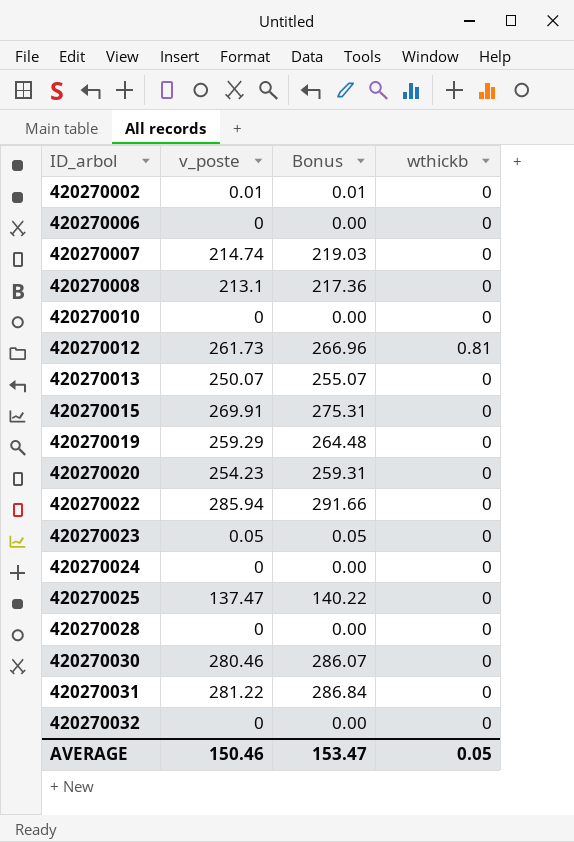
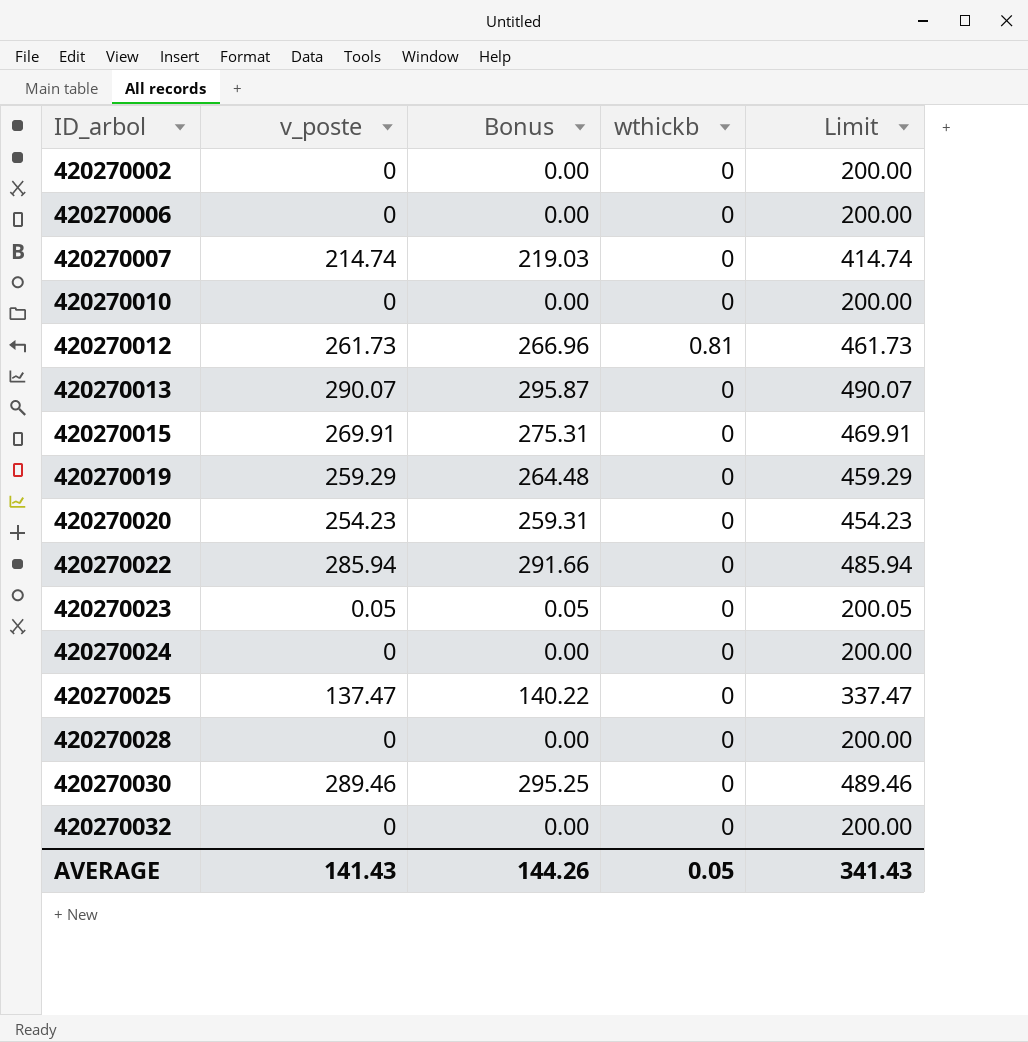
column Limit | formula: none -> [v_poste] + 200
row 420270008: 213.1 | 217.36 | 0 -> none
row 420270031: 281.22 | 286.84 | 0 -> none
420270002 | v_poste: 0.01 -> 0
420270002 | Bonus: 0.01 -> 0.00
420270013 | v_poste: 250.07 -> 290.07
420270013 | Bonus: 255.07 -> 295.87
420270030 | v_poste: 280.46 -> 289.46
420270030 | Bonus: 286.07 -> 295.25
AVERAGE | v_poste: 150.46 -> 141.43
AVERAGE | Bonus: 153.47 -> 144.26

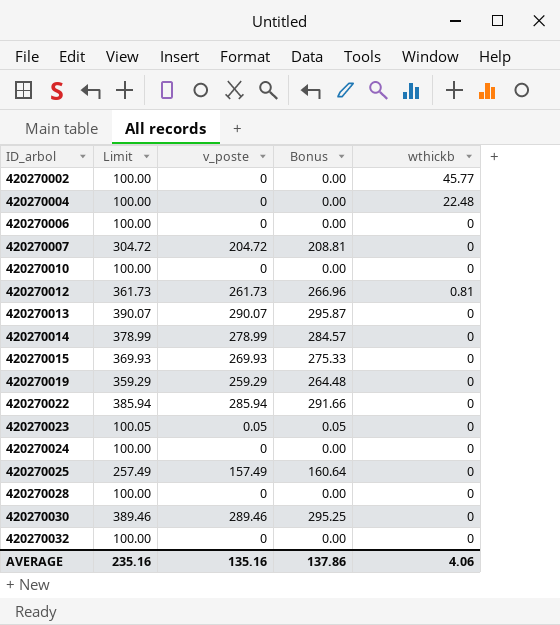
column Limit | formula: [v_poste] + 200 -> [v_poste] + 100
column Limit | position: 5 -> 2
row 420270020: 254.23 | 259.31 | 0 | 454.23 -> none
420270002 | wthickb: 0 -> 45.77
row 420270004: none -> 100.00 | 0 | 0.00 | 22.48
420270007 | v_poste: 214.74 -> 204.72
420270007 | Bonus: 219.03 -> 208.81
row 420270014: none -> 378.99 | 278.99 | 284.57 | 0
420270015 | v_poste: 269.91 -> 269.93
420270015 | Bonus: 275.31 -> 275.33
420270025 | v_poste: 137.47 -> 157.49
420270025 | Bonus: 140.22 -> 160.64
AVERAGE | Limit: 341.43 -> 235.16
AVERAGE | v_poste: 141.43 -> 135.16
AVERAGE | Bonus: 144.26 -> 137.86
AVERAGE | wthickb: 0.05 -> 4.06

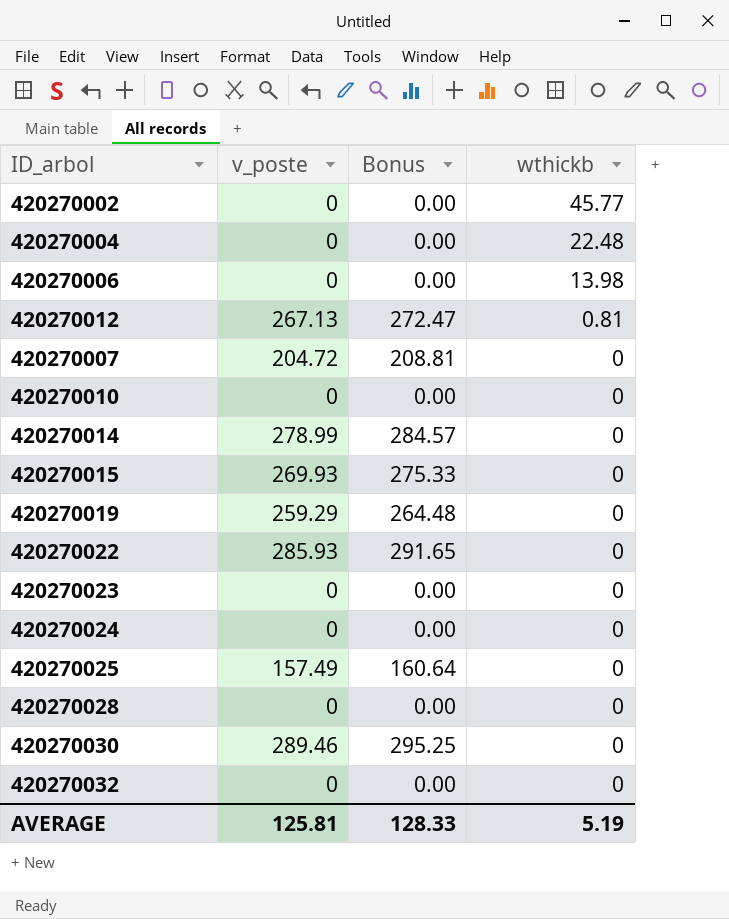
row order: ID_arbol ascending -> wthickb descending
column Limit | formula: [v_poste] + 100 -> none
row 420270013: 390.07 | 290.07 | 295.87 | 0 -> none
420270006 | wthickb: 0 -> 13.98
420270012 | v_poste: 261.73 -> 267.13
420270012 | Bonus: 266.96 -> 272.47
420270022 | v_poste: 285.94 -> 285.93
420270022 | Bonus: 291.66 -> 291.65
420270023 | v_poste: 0.05 -> 0
420270023 | Bonus: 0.05 -> 0.00
AVERAGE | v_poste: 135.16 -> 125.81
AVERAGE | Bonus: 137.86 -> 128.33
AVERAGE | wthickb: 4.06 -> 5.19

